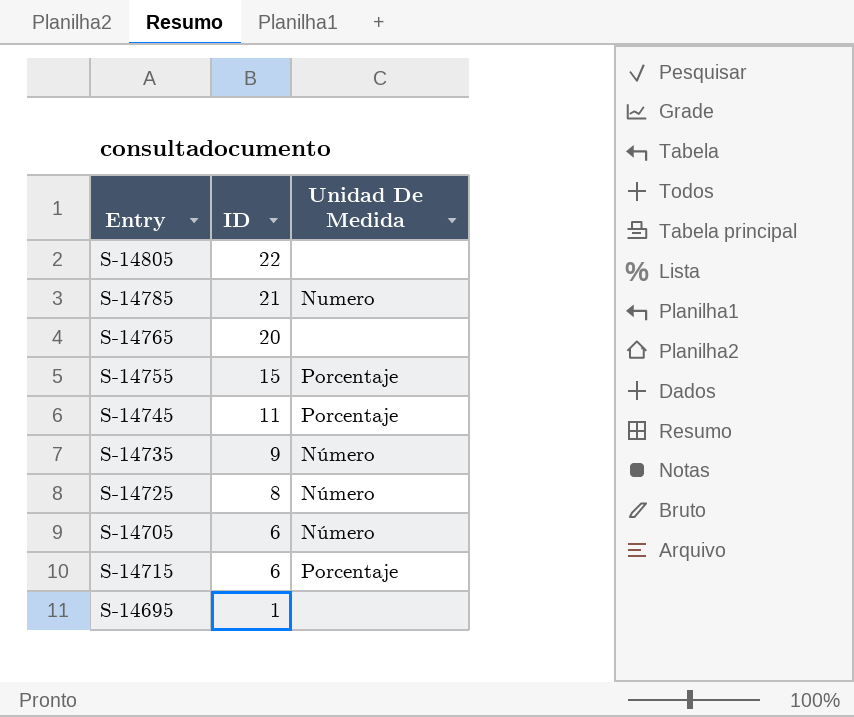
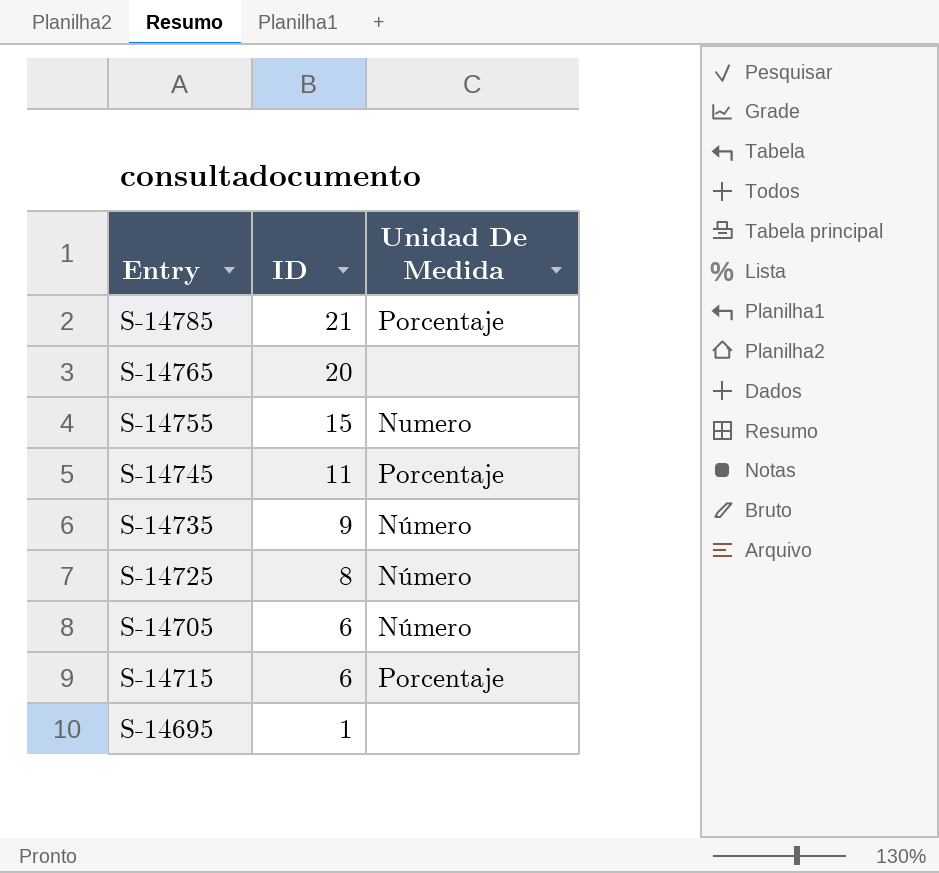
row S-14805: 22 | none -> none
S-14785 | Unidad De Medida: Numero -> Porcentaje
S-14755 | Unidad De Medida: Porcentaje -> Numero

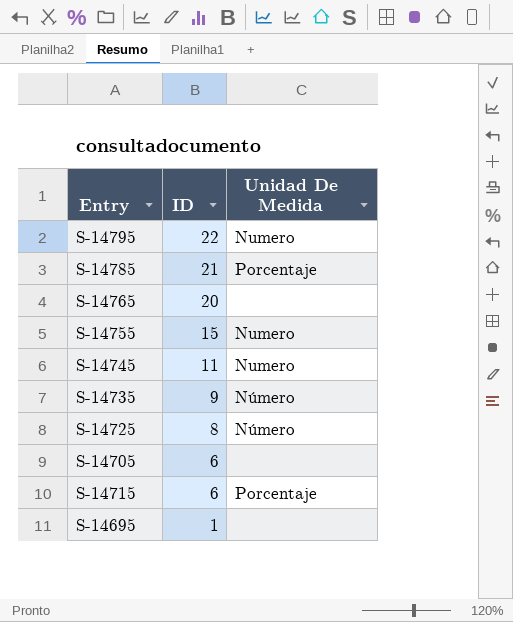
row S-14795: none -> 22 | Numero
S-14745 | Unidad De Medida: Porcentaje -> Numero
S-14705 | Unidad De Medida: Número -> none

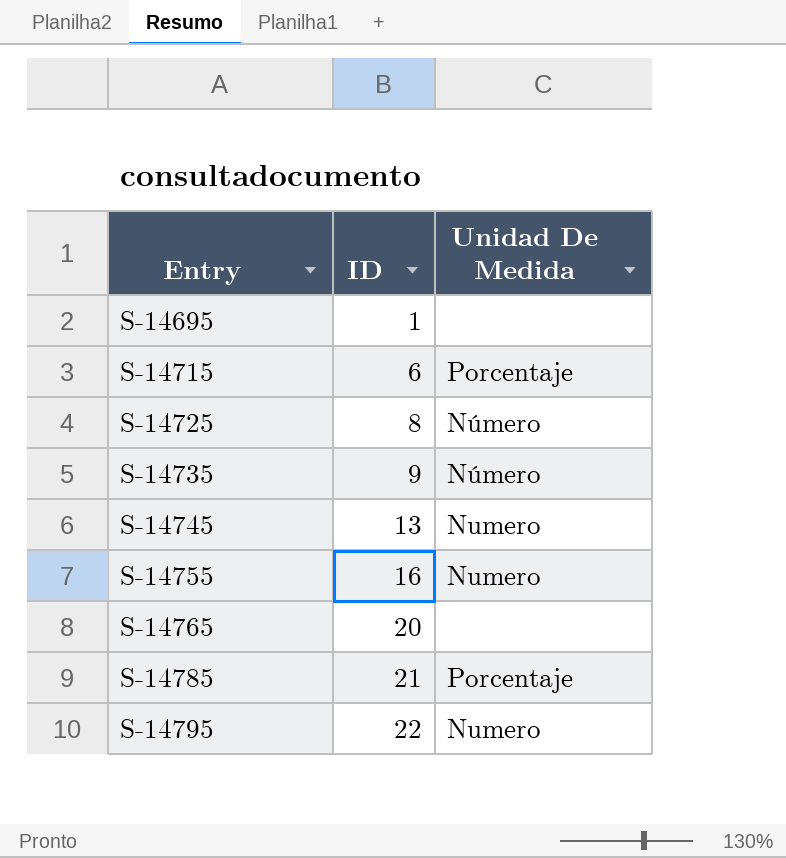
row order: ID descending -> Entry ascending
row S-14705: 6 | none -> none
S-14745 | ID: 11 -> 13
S-14755 | ID: 15 -> 16

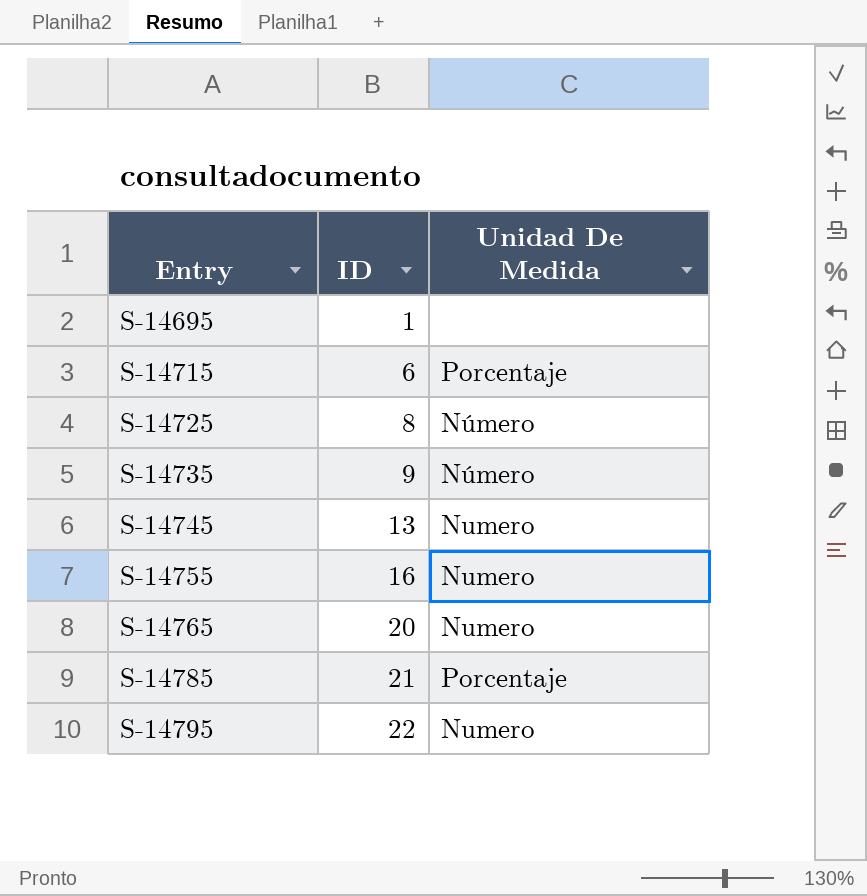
S-14765 | Unidad De Medida: none -> Numero

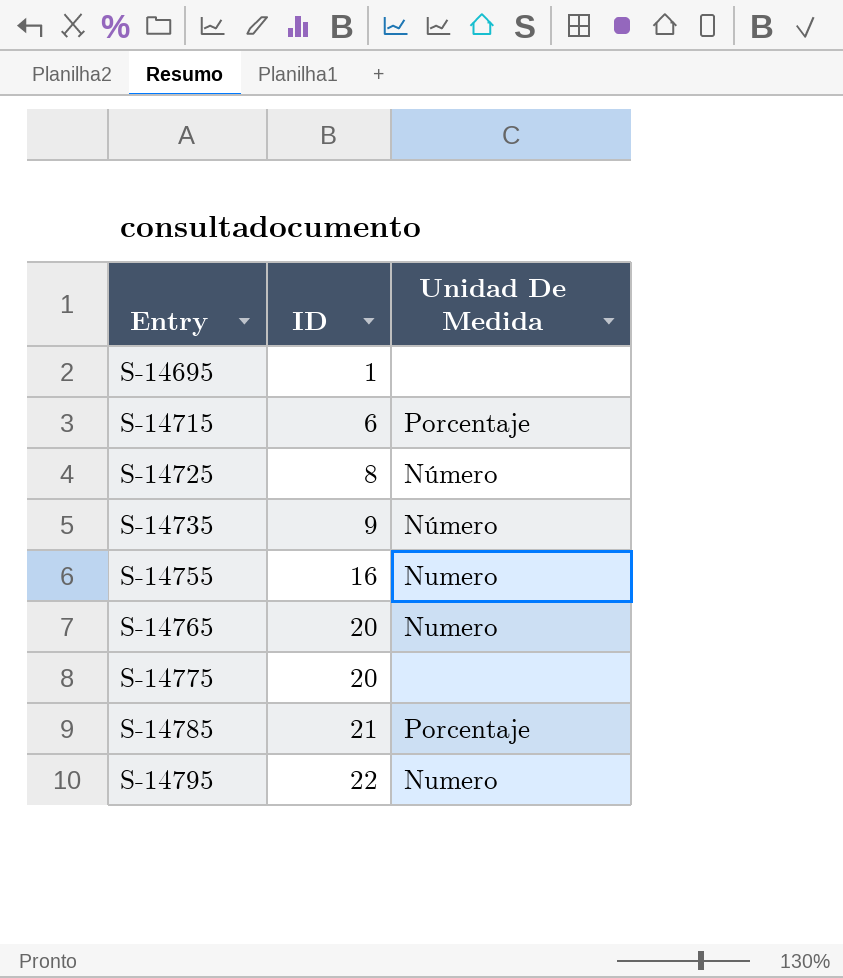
row S-14745: 13 | Numero -> none
row S-14775: none -> 20 | none

